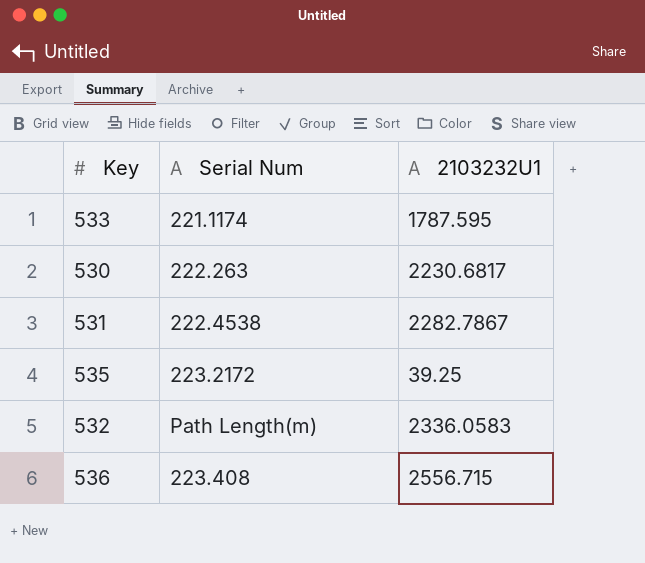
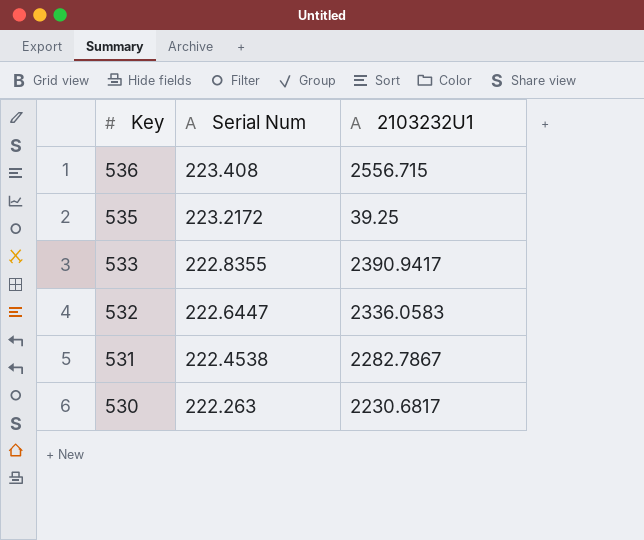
row order: none -> Key descending
533 | Serial Num: 221.1174 -> 222.8355
533 | 2103232U1: 1787.595 -> 2390.9417
532 | Serial Num: Path Length(m) -> 222.6447

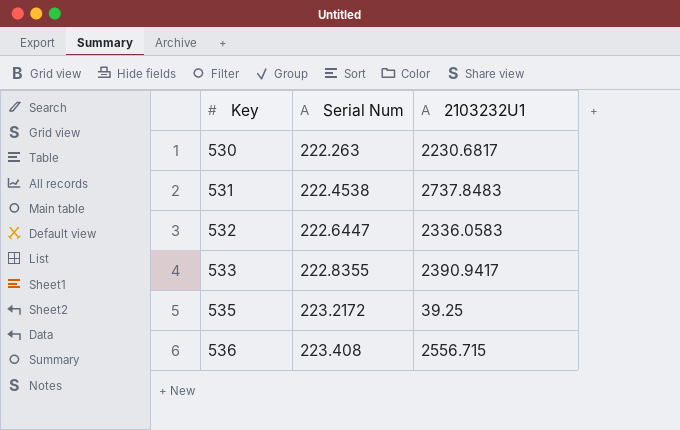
row order: Key descending -> Key ascending
531 | 2103232U1: 2282.7867 -> 2737.8483

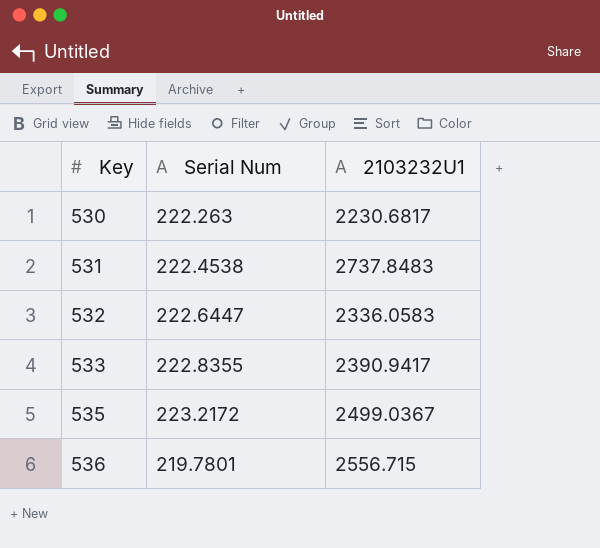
535 | 2103232U1: 39.25 -> 2499.0367
536 | Serial Num: 223.408 -> 219.7801

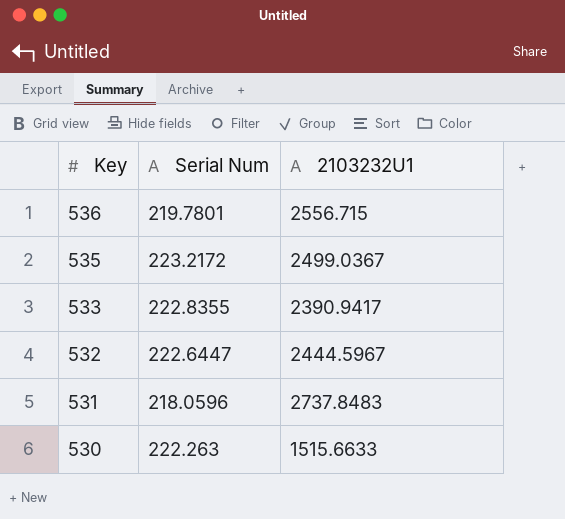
row order: Key ascending -> Key descending
532 | 2103232U1: 2336.0583 -> 2444.5967
531 | Serial Num: 222.4538 -> 218.0596
530 | 2103232U1: 2230.6817 -> 1515.6633

